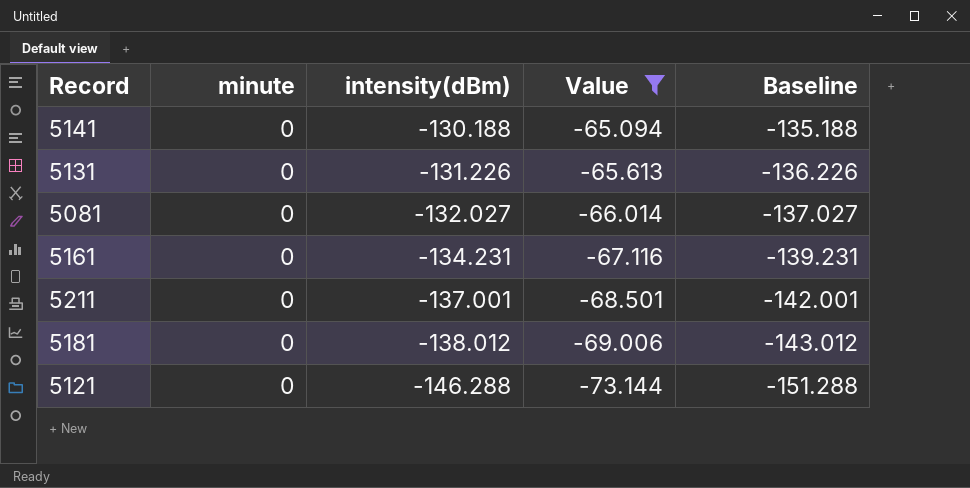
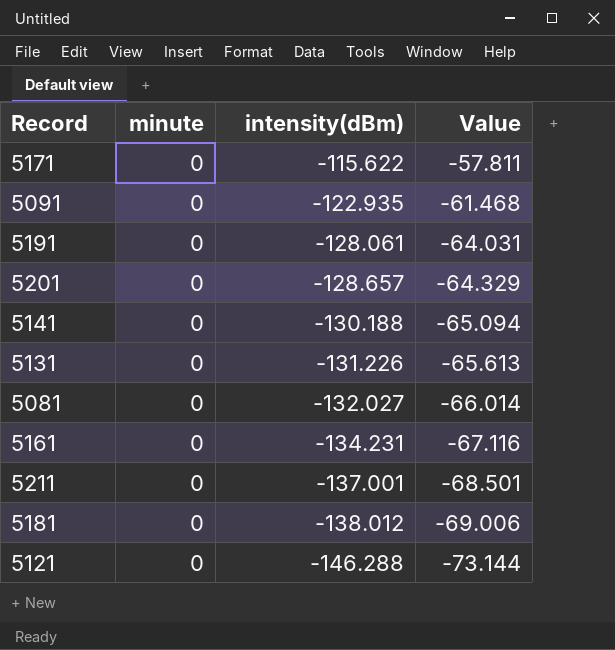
filter: Value <= -65.094 -> none
column Baseline | formula: [intensity(dBm)] - 5 -> none

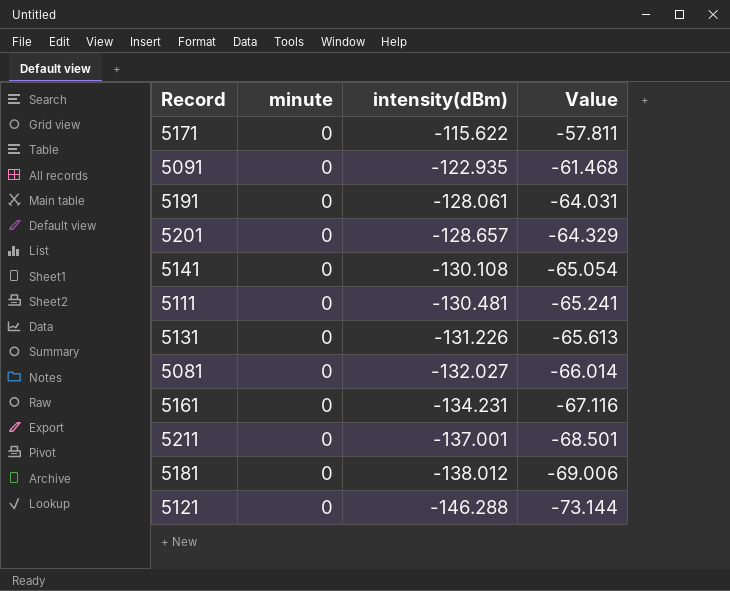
5141 | intensity(dBm): -130.188 -> -130.108
5141 | Value: -65.094 -> -65.054
row 5111: none -> 0 | -130.481 | -65.241

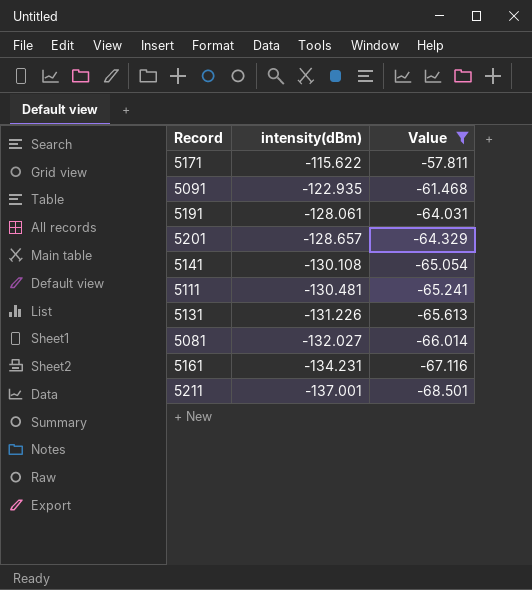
filter: none -> Value >= -68.501
column minute | position: 2 -> none

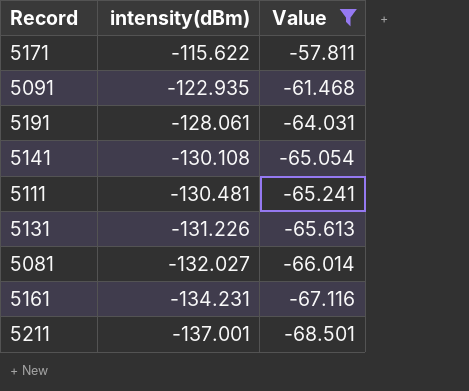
row 5201: -128.657 | -64.329 -> none

